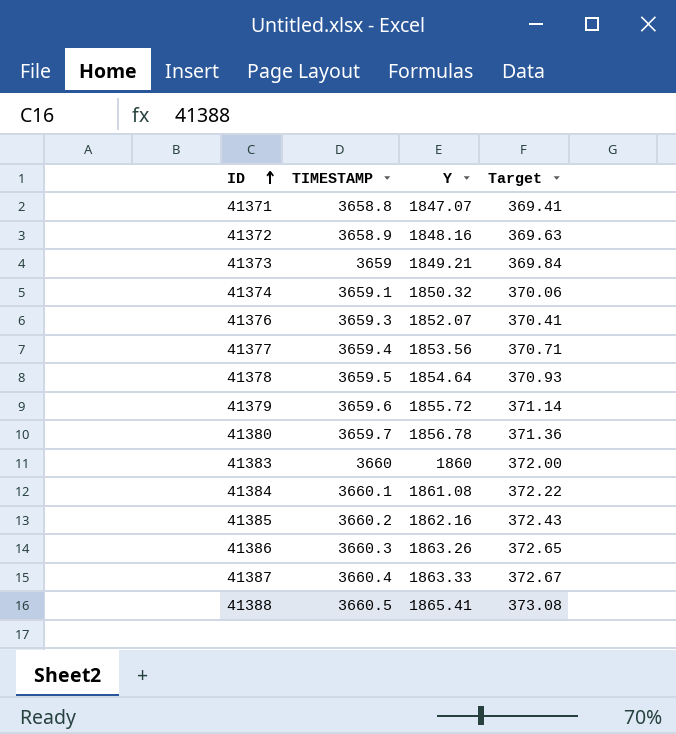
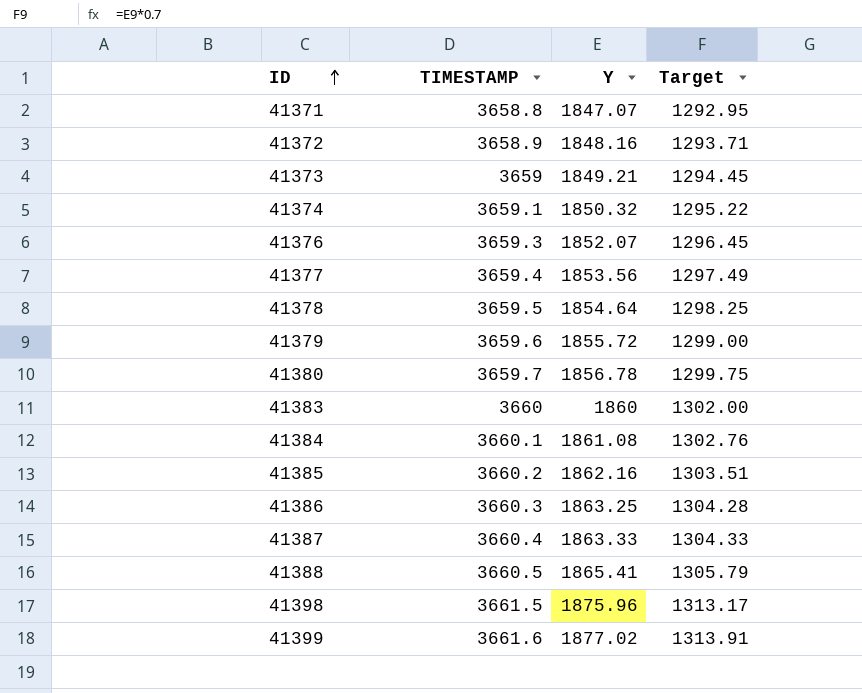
column Target | formula: [Y] * 0.2 -> [Y] * 0.7
41386 | Y: 1863.26 -> 1863.25
row 41398: none -> 3661.5 | 1875.96 | 1313.17
row 41399: none -> 3661.6 | 1877.02 | 1313.91

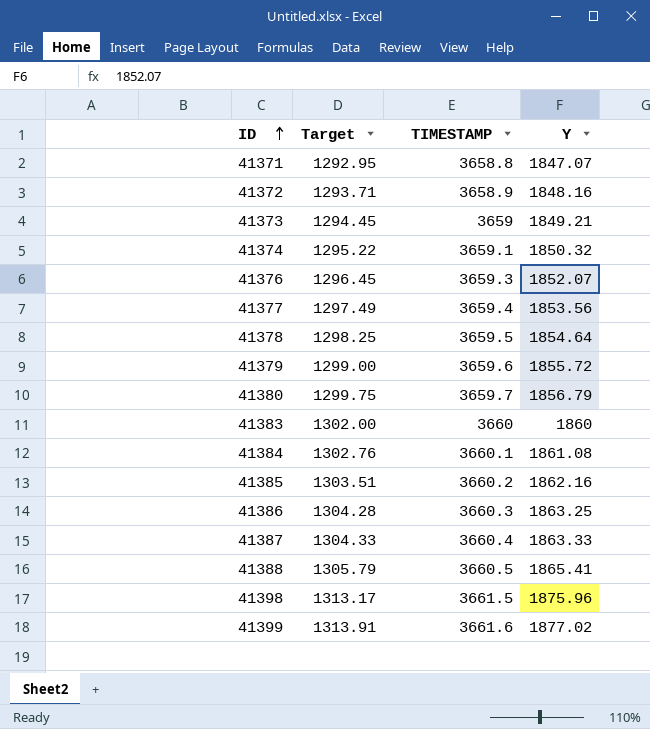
column Target | position: 4 -> 2
41380 | Y: 1856.78 -> 1856.79

